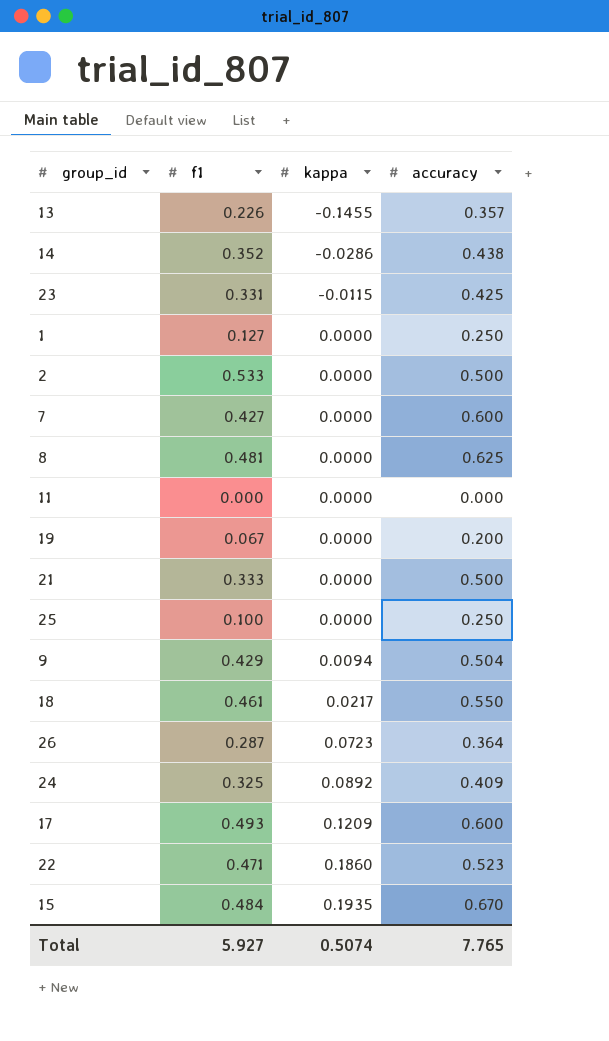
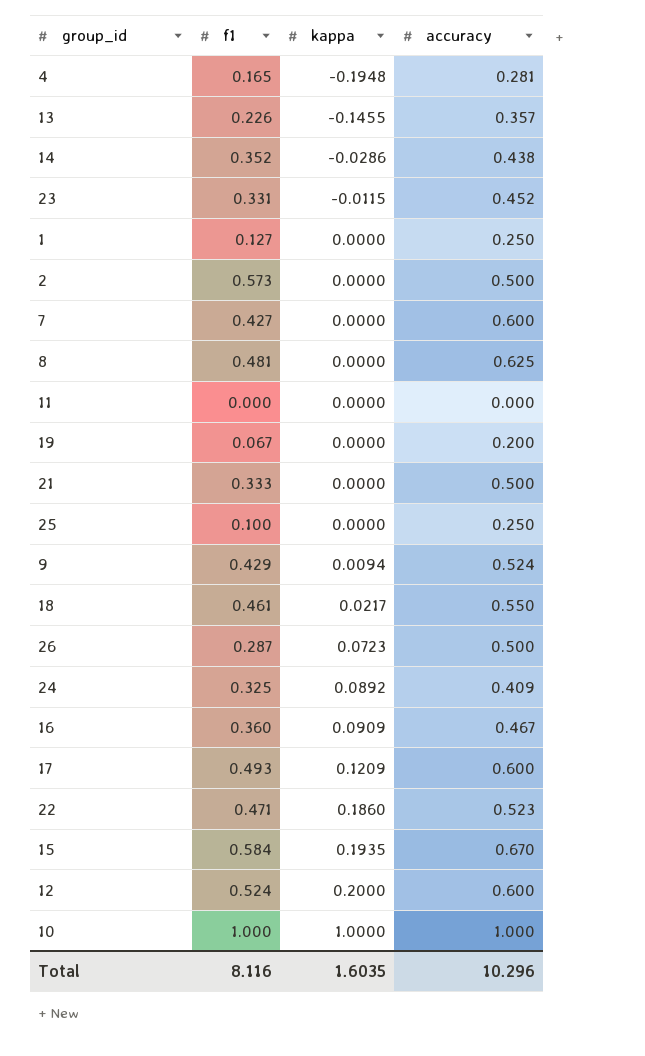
row 4: none -> 0.165 | -0.1948 | 0.281
23 | accuracy: 0.425 -> 0.452
2 | f1: 0.533 -> 0.573
9 | accuracy: 0.504 -> 0.524
26 | accuracy: 0.364 -> 0.500
row 16: none -> 0.360 | 0.0909 | 0.467
15 | f1: 0.484 -> 0.584
row 12: none -> 0.524 | 0.2000 | 0.600
row 10: none -> 1.000 | 1.0000 | 1.000
Total | f1: 5.927 -> 8.116
Total | kappa: 0.5074 -> 1.6035
Total | accuracy: 7.765 -> 10.296

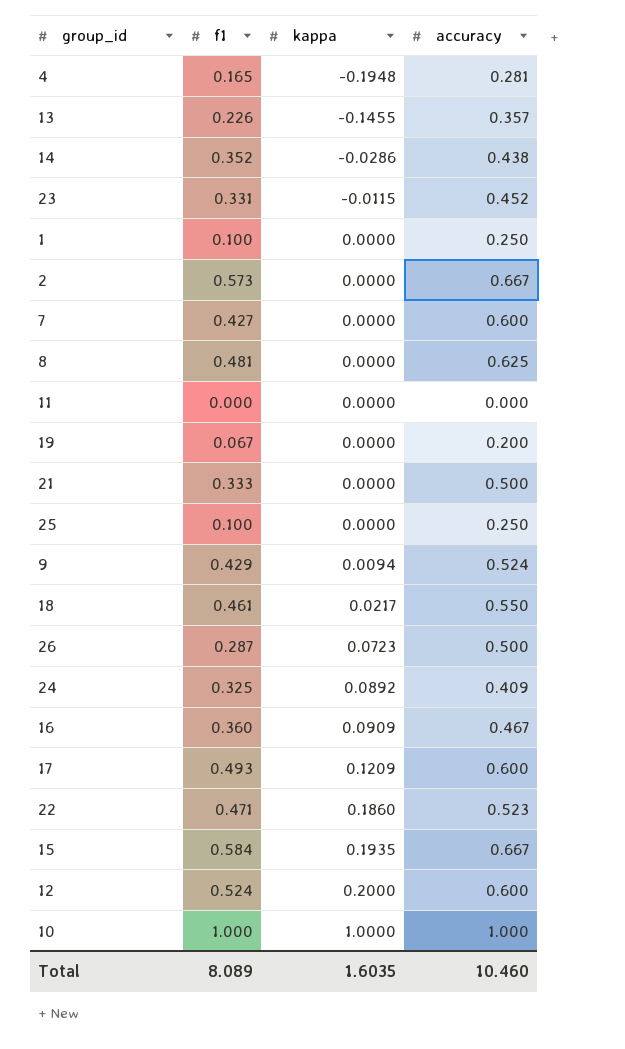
1 | f1: 0.127 -> 0.100
2 | accuracy: 0.500 -> 0.667
15 | accuracy: 0.670 -> 0.667
Total | f1: 8.116 -> 8.089
Total | accuracy: 10.296 -> 10.460

